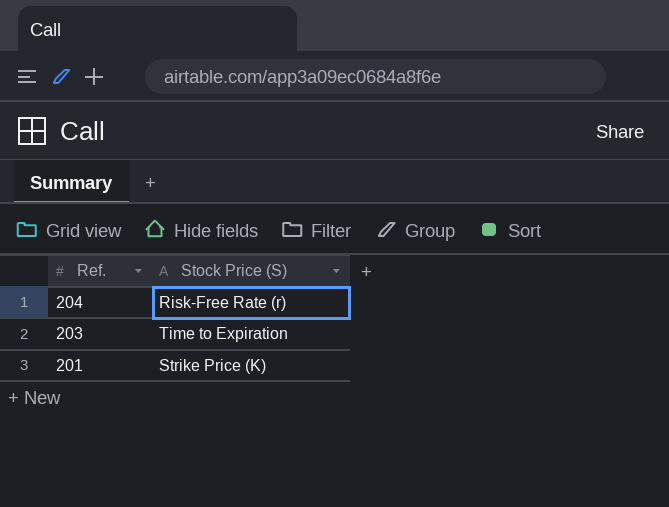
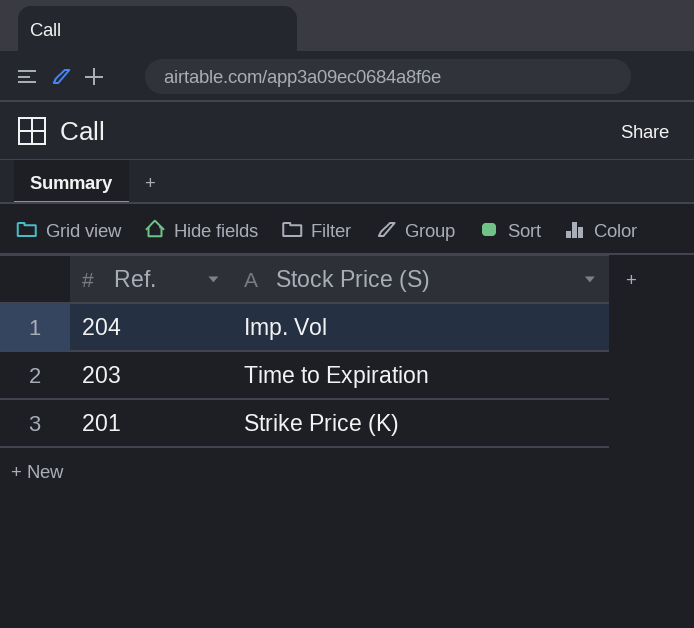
204 | Stock Price (S): Risk-Free Rate (r) -> Imp. Vol

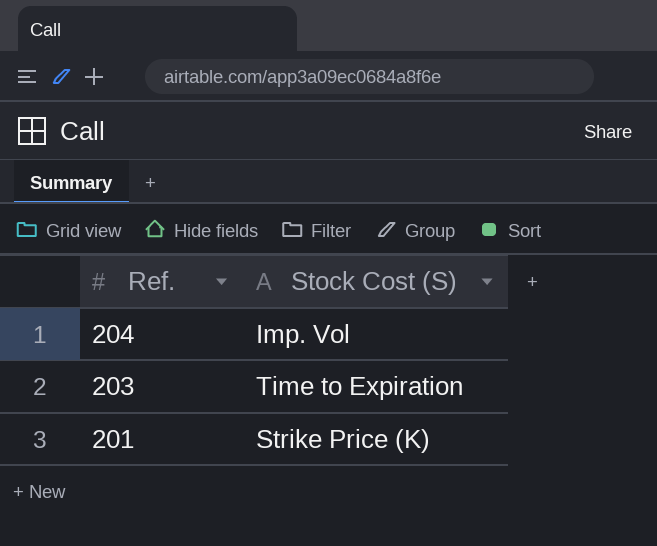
column name: Stock Price (S) -> Stock Cost (S)

